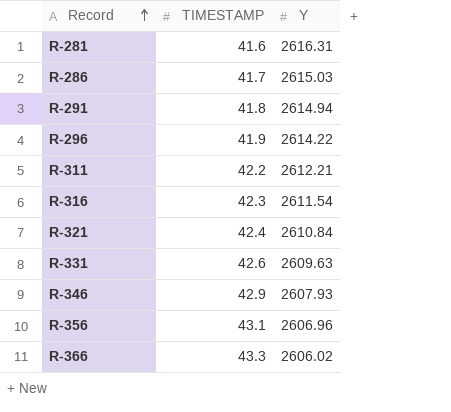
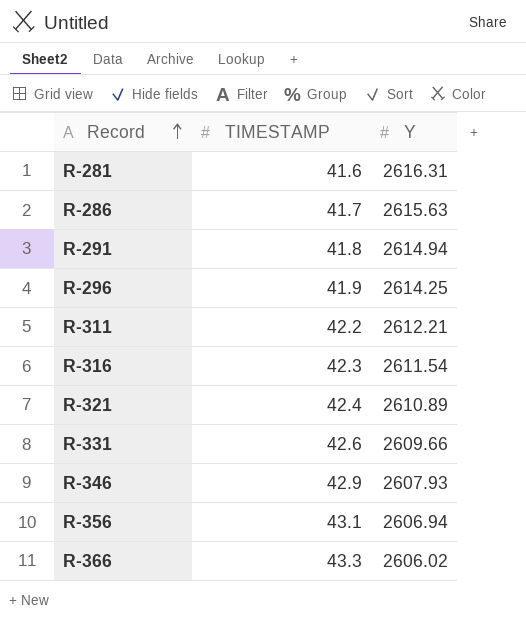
R-286 | Y: 2615.03 -> 2615.63
R-296 | Y: 2614.22 -> 2614.25
R-321 | Y: 2610.84 -> 2610.89
R-331 | Y: 2609.63 -> 2609.66
R-356 | Y: 2606.96 -> 2606.94

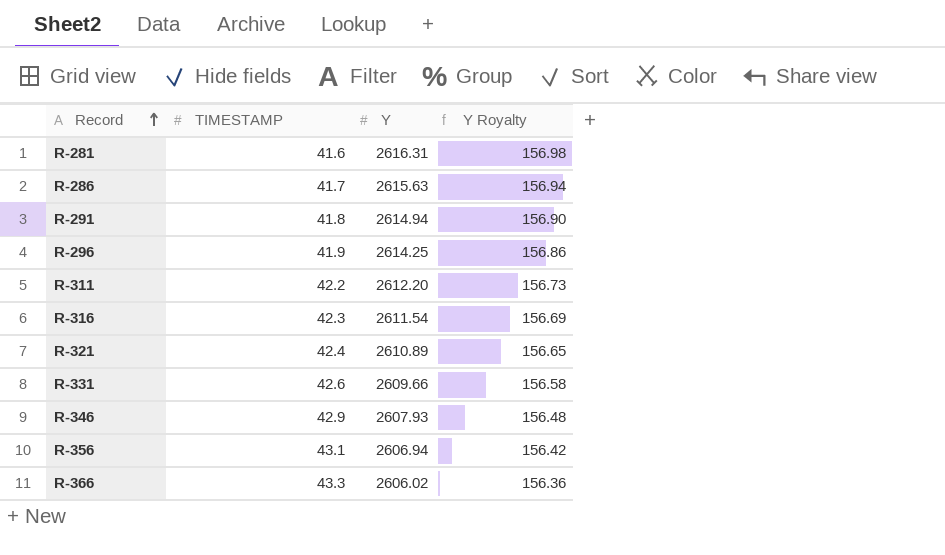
column Y Royalty | formula: none -> [Y] * 0.06
R-311 | Y: 2612.21 -> 2612.20

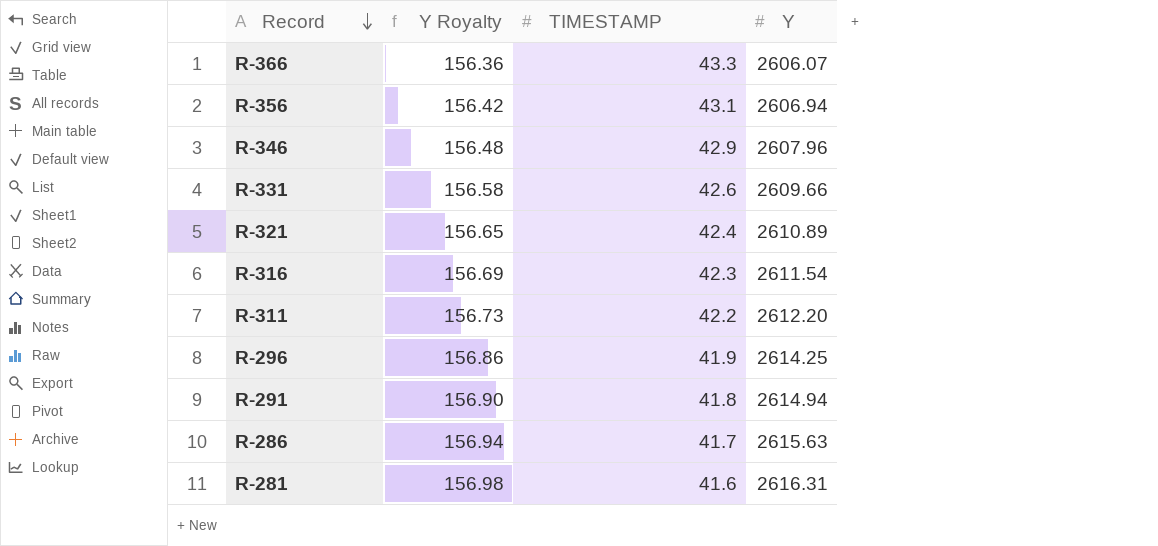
row order: Record ascending -> Record descending
column Y Royalty | position: 4 -> 2
R-366 | Y: 2606.02 -> 2606.07
R-346 | Y: 2607.93 -> 2607.96

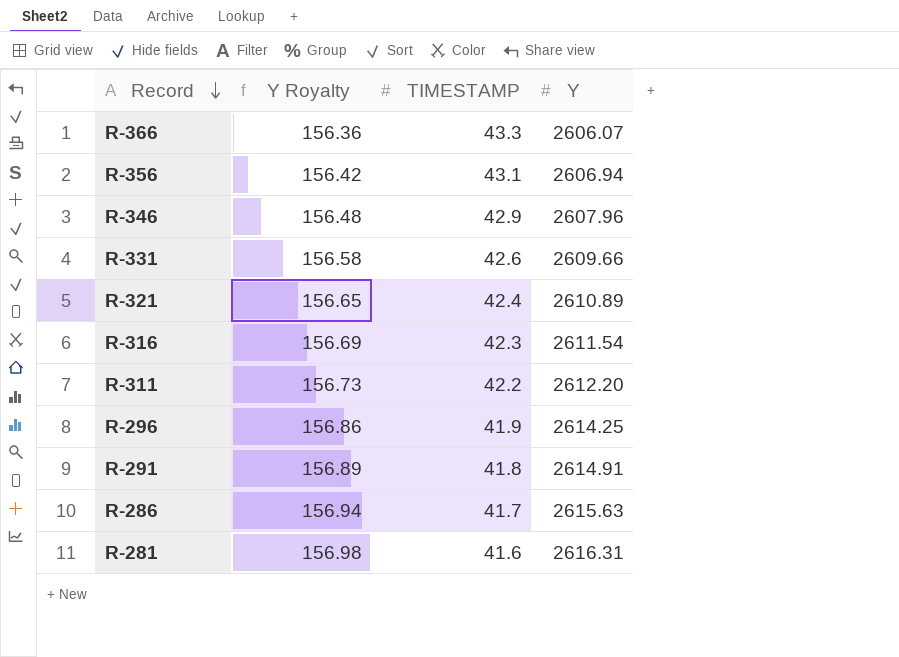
R-291 | Y Royalty: 156.90 -> 156.89
R-291 | Y: 2614.94 -> 2614.91

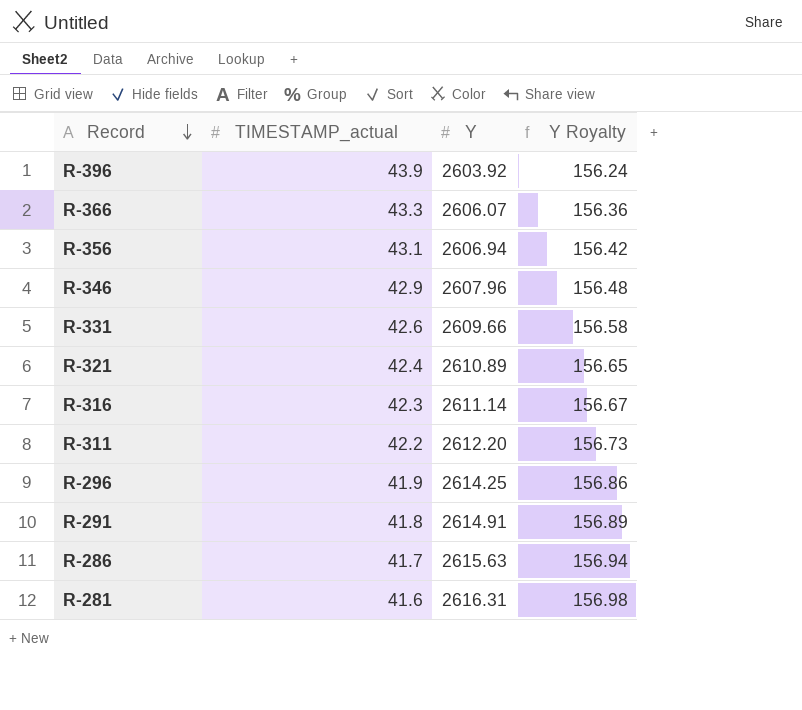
column name: TIMESTAMP -> TIMESTAMP_actual
column Y Royalty | position: 2 -> 4
row R-396: none -> 43.9 | 2603.92 | 156.24
R-316 | Y: 2611.54 -> 2611.14
R-316 | Y Royalty: 156.69 -> 156.67

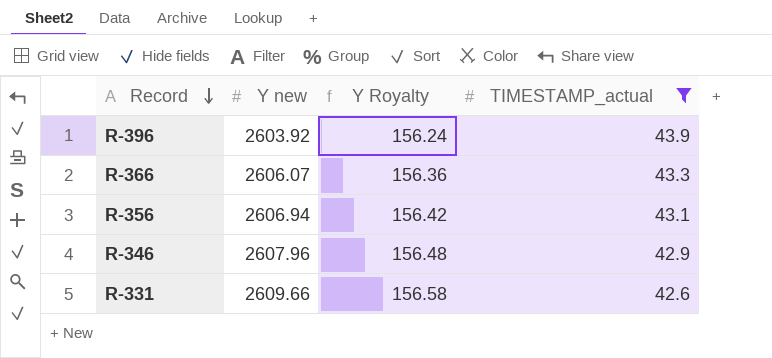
filter: none -> TIMESTAMP_actual >= 42.6
column name: Y -> Y new
column TIMESTAMP_actual | position: 2 -> 4

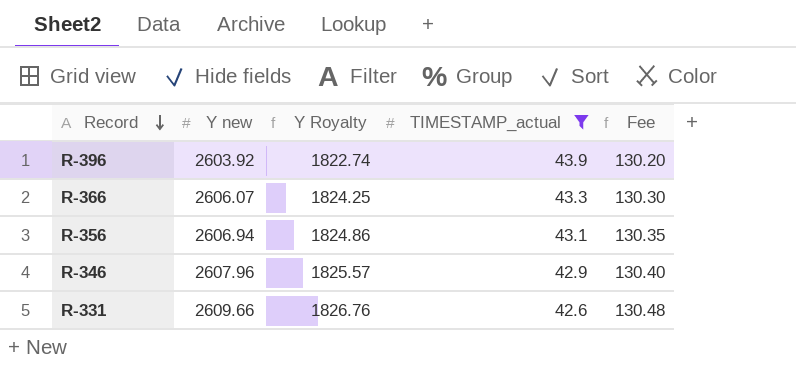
column Y Royalty | formula: [Y new] * 0.06 -> [Y new] * 0.7
column Fee | formula: none -> [Y new] * 0.05

